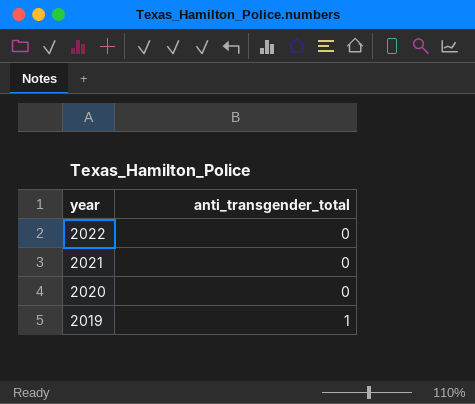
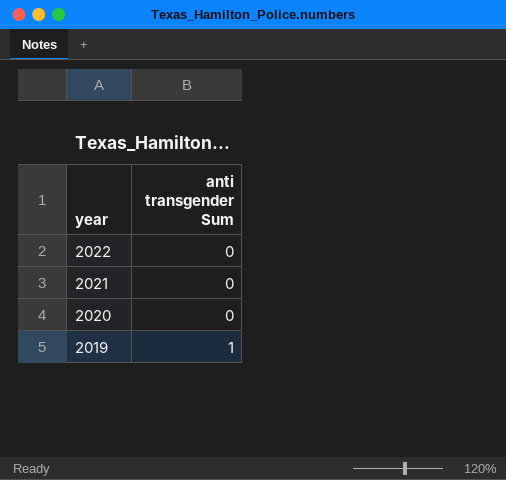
column name: anti_transgender_total -> anti transgender Sum

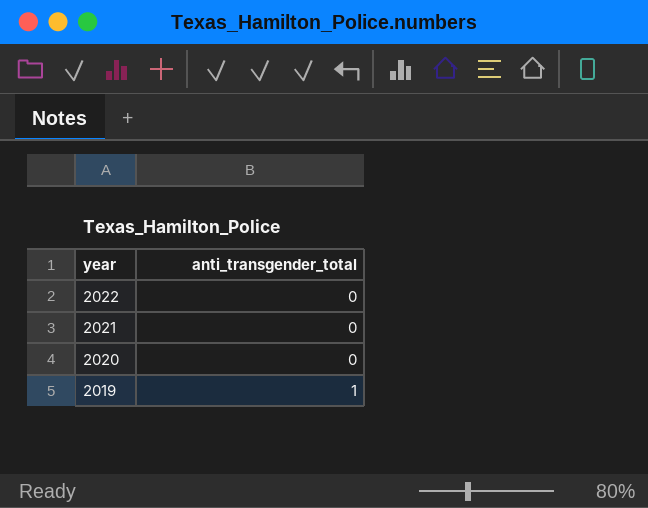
column name: anti transgender Sum -> anti_transgender_total

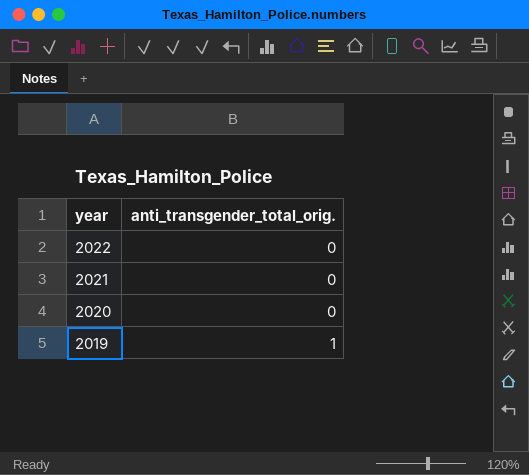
column name: anti_transgender_total -> anti_transgender_total_orig.

